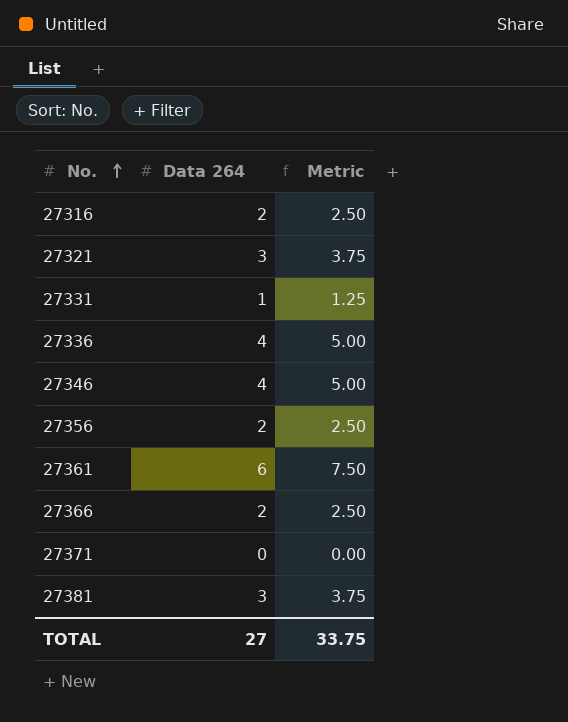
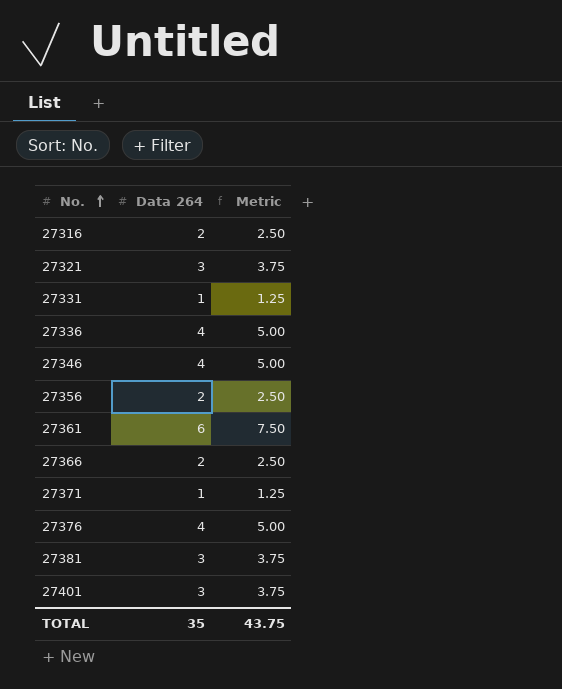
27371 | Data 264: 0 -> 1
27371 | Metric: 0.00 -> 1.25
row 27376: none -> 4 | 5.00
row 27401: none -> 3 | 3.75
TOTAL | Data 264: 27 -> 35
TOTAL | Metric: 33.75 -> 43.75

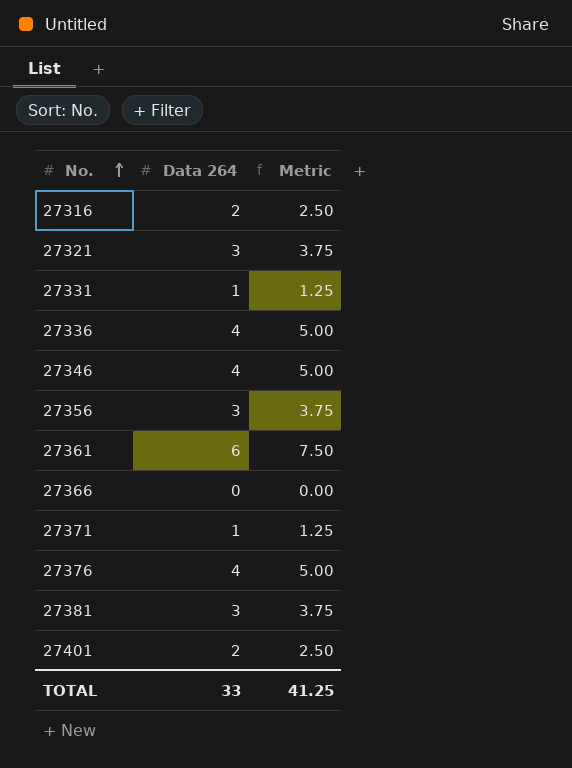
27356 | Data 264: 2 -> 3
27356 | Metric: 2.50 -> 3.75
27366 | Data 264: 2 -> 0
27366 | Metric: 2.50 -> 0.00
27401 | Data 264: 3 -> 2
27401 | Metric: 3.75 -> 2.50
TOTAL | Data 264: 35 -> 33
TOTAL | Metric: 43.75 -> 41.25

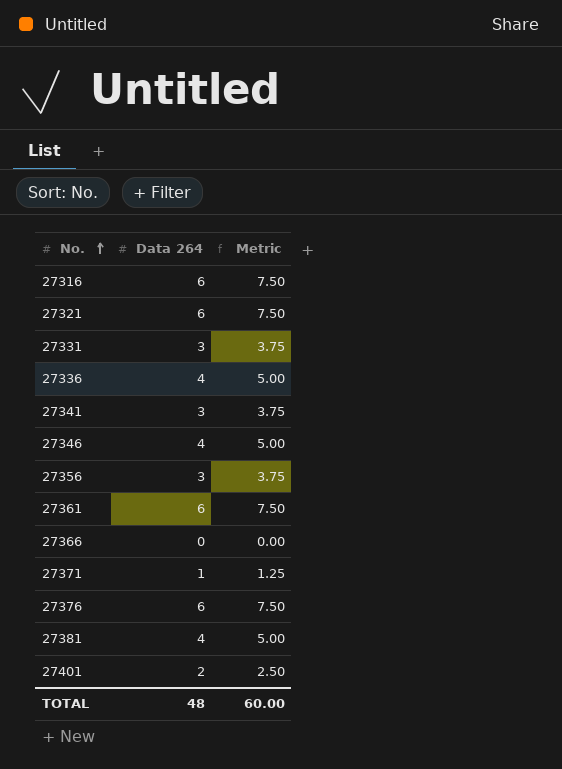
27316 | Data 264: 2 -> 6
27316 | Metric: 2.50 -> 7.50
27321 | Data 264: 3 -> 6
27321 | Metric: 3.75 -> 7.50
27331 | Data 264: 1 -> 3
27331 | Metric: 1.25 -> 3.75
row 27341: none -> 3 | 3.75
27376 | Data 264: 4 -> 6
27376 | Metric: 5.00 -> 7.50
27381 | Data 264: 3 -> 4
27381 | Metric: 3.75 -> 5.00
TOTAL | Data 264: 33 -> 48
TOTAL | Metric: 41.25 -> 60.00

